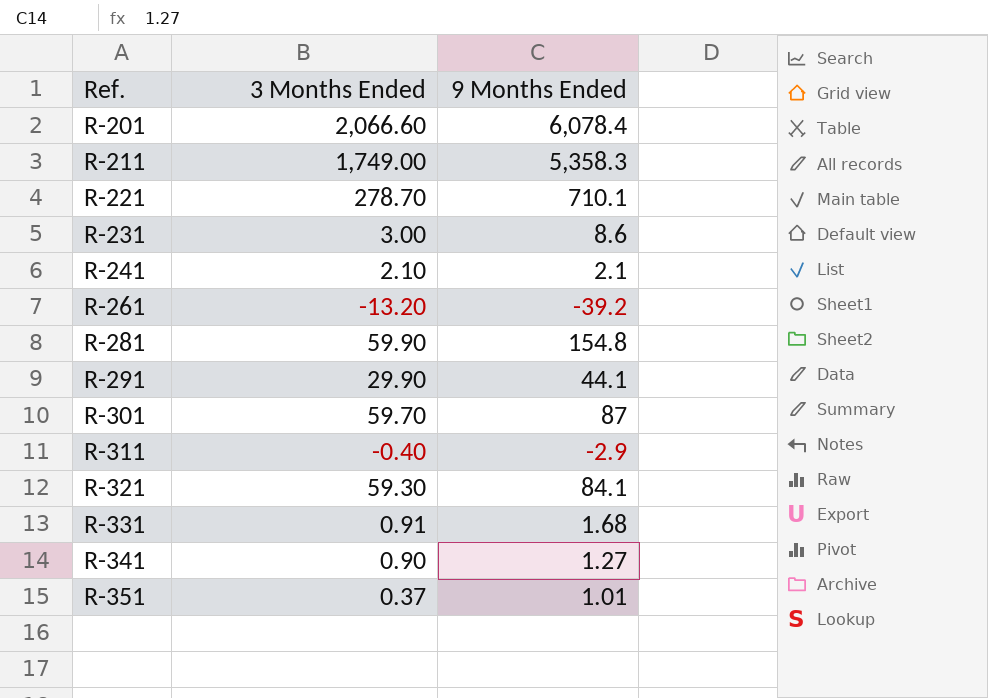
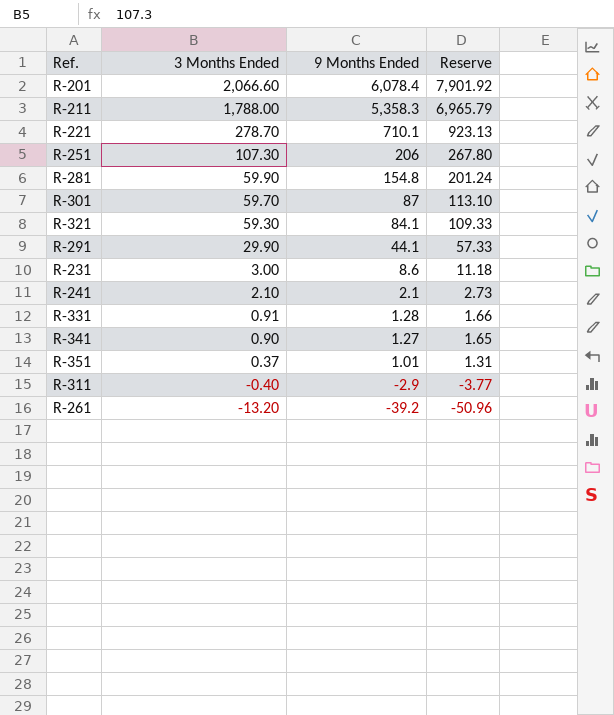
row order: Ref. ascending -> 3 Months Ended descending
column Reserve | formula: none -> [9 Months Ended] * 1.3
R-211 | 3 Months Ended: 1,749.00 -> 1,788.00
row R-251: none -> 107.30 | 206 | 267.80
R-331 | 9 Months Ended: 1.68 -> 1.28

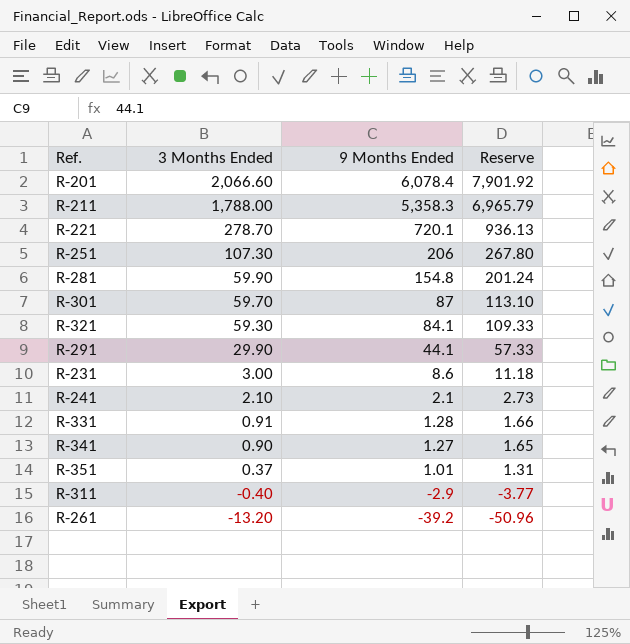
R-221 | 9 Months Ended: 710.1 -> 720.1
R-221 | Reserve: 923.13 -> 936.13

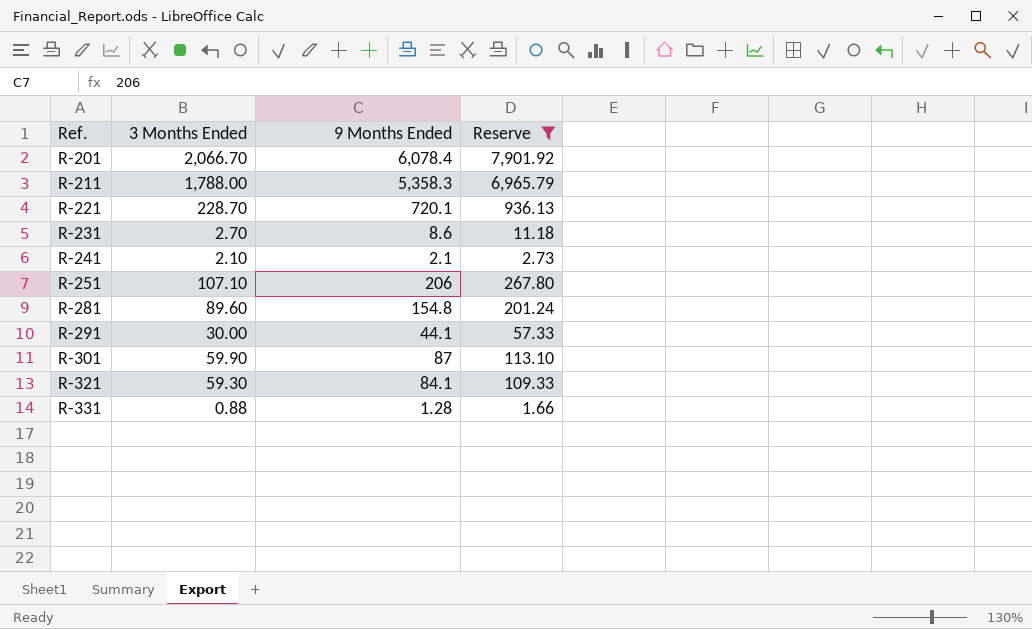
filter: none -> Reserve >= 1.66
row order: 3 Months Ended descending -> Ref. ascending
R-201 | 3 Months Ended: 2,066.60 -> 2,066.70
R-221 | 3 Months Ended: 278.70 -> 228.70
R-231 | 3 Months Ended: 3.00 -> 2.70
R-251 | 3 Months Ended: 107.30 -> 107.10
R-281 | 3 Months Ended: 59.90 -> 89.60
R-291 | 3 Months Ended: 29.90 -> 30.00
R-301 | 3 Months Ended: 59.70 -> 59.90
R-331 | 3 Months Ended: 0.91 -> 0.88

